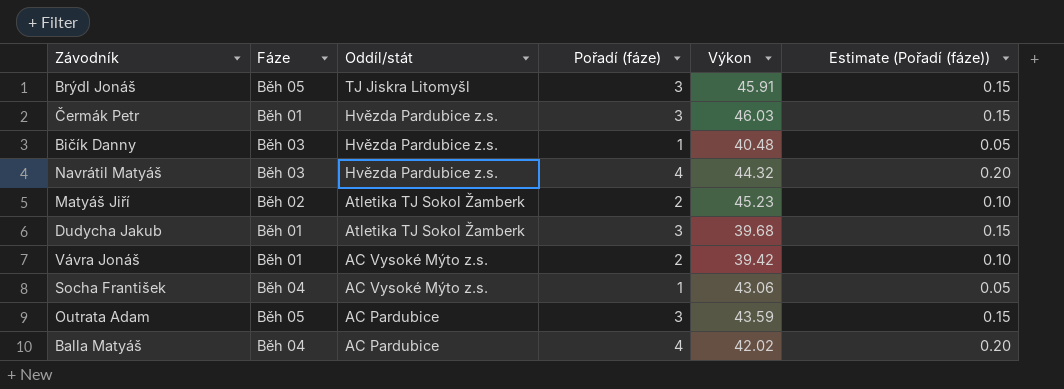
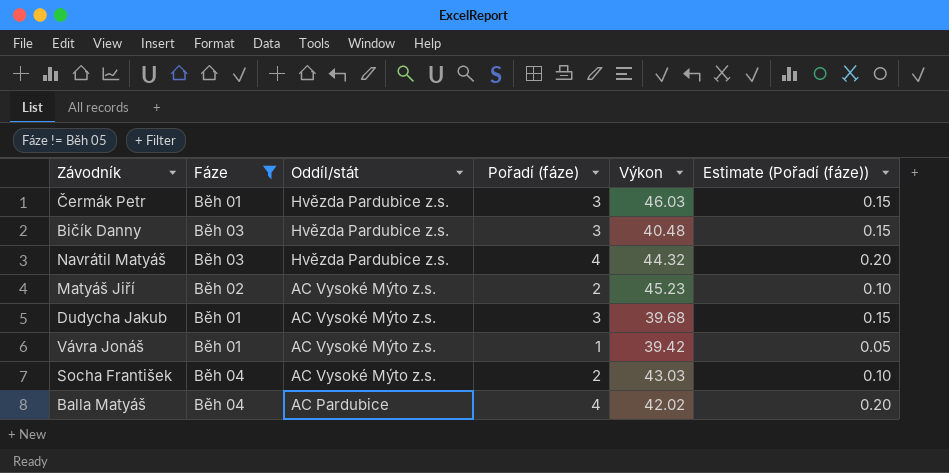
filter: none -> Fáze != Běh 05
Bičík Danny | Pořadí (fáze): 1 -> 3
Bičík Danny | Estimate (Pořadí (fáze)): 0.05 -> 0.15
Matyáš Jiří | Oddíl/stát: Atletika TJ Sokol Žamberk -> AC Vysoké Mýto z.s.
Dudycha Jakub | Oddíl/stát: Atletika TJ Sokol Žamberk -> AC Vysoké Mýto z.s.
Vávra Jonáš | Pořadí (fáze): 2 -> 1
Vávra Jonáš | Estimate (Pořadí (fáze)): 0.10 -> 0.05
Socha František | Pořadí (fáze): 1 -> 2
Socha František | Výkon: 43.06 -> 43.03
Socha František | Estimate (Pořadí (fáze)): 0.05 -> 0.10

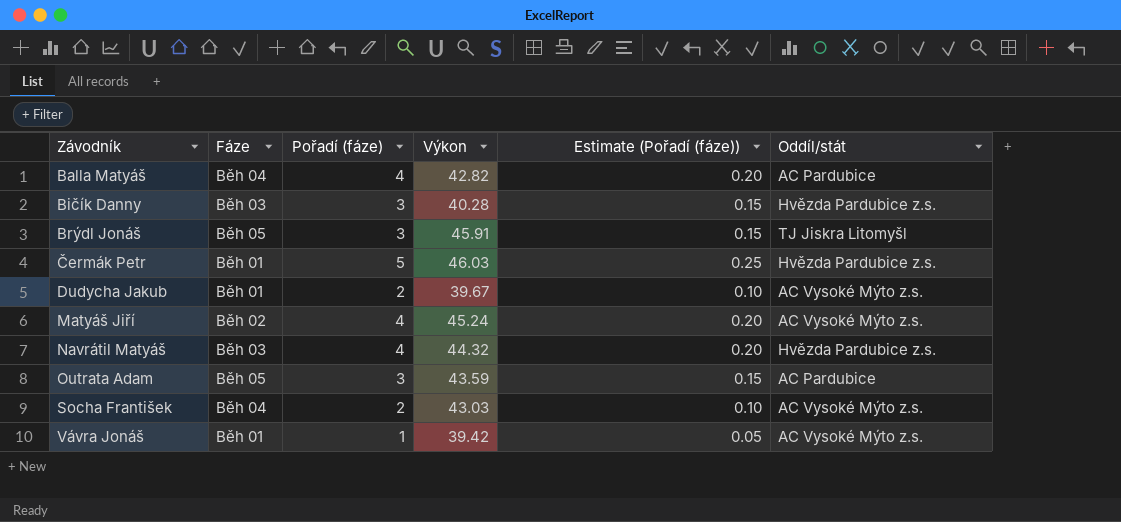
filter: Fáze != Běh 05 -> none
row order: Oddíl/stát descending -> Závodník ascending
column Oddíl/stát | position: 3 -> 6
Balla Matyáš | Výkon: 42.02 -> 42.82
Bičík Danny | Výkon: 40.48 -> 40.28
Čermák Petr | Pořadí (fáze): 3 -> 5
Čermák Petr | Estimate (Pořadí (fáze)): 0.15 -> 0.25
Dudycha Jakub | Pořadí (fáze): 3 -> 2
Dudycha Jakub | Výkon: 39.68 -> 39.67
Dudycha Jakub | Estimate (Pořadí (fáze)): 0.15 -> 0.10
Matyáš Jiří | Pořadí (fáze): 2 -> 4
Matyáš Jiří | Výkon: 45.23 -> 45.24
Matyáš Jiří | Estimate (Pořadí (fáze)): 0.10 -> 0.20

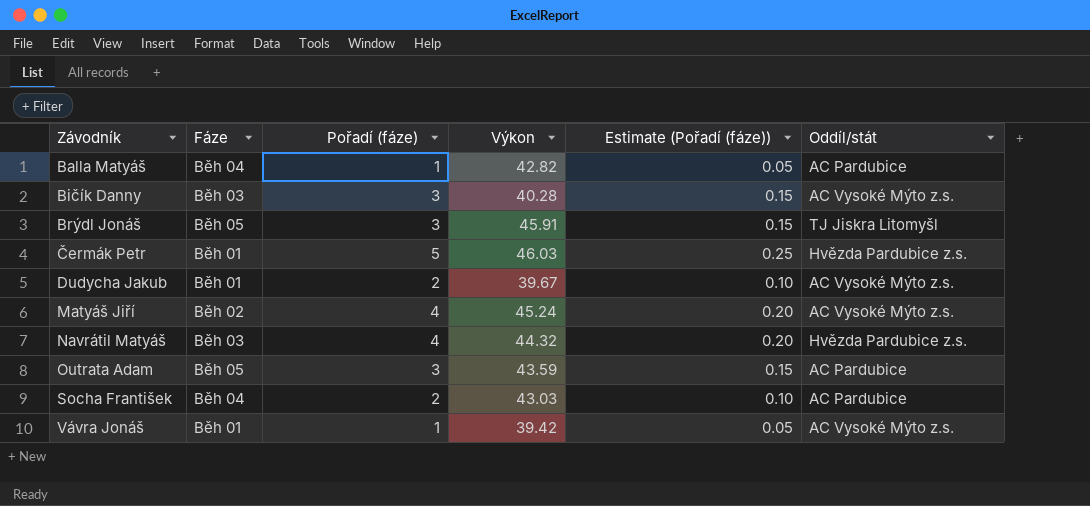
Balla Matyáš | Pořadí (fáze): 4 -> 1
Balla Matyáš | Estimate (Pořadí (fáze)): 0.20 -> 0.05
Bičík Danny | Oddíl/stát: Hvězda Pardubice z.s. -> AC Vysoké Mýto z.s.
Socha František | Oddíl/stát: AC Vysoké Mýto z.s. -> AC Pardubice

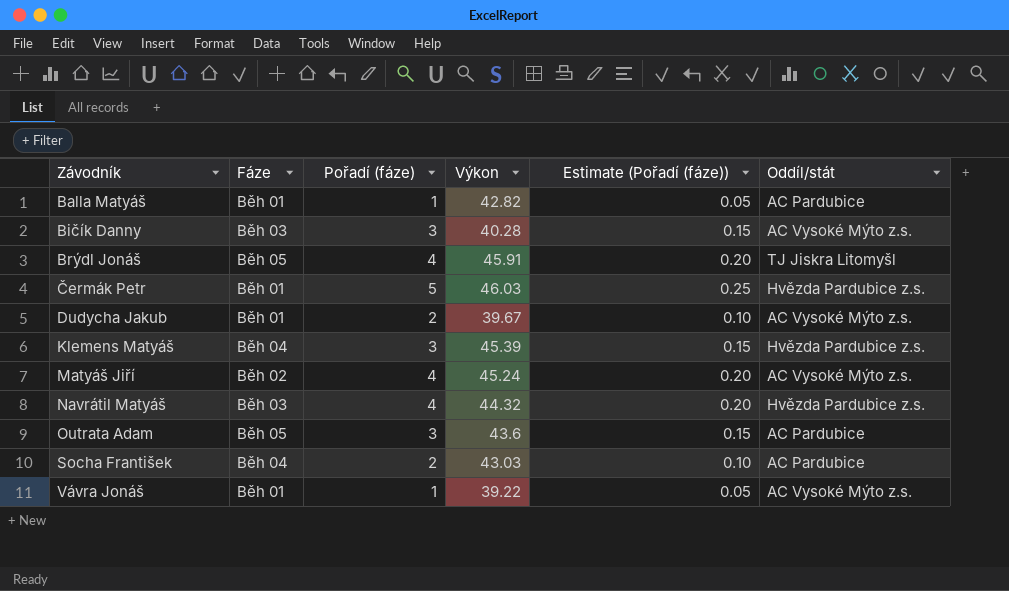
Balla Matyáš | Fáze: Běh 04 -> Běh 01
Brýdl Jonáš | Pořadí (fáze): 3 -> 4
Brýdl Jonáš | Estimate (Pořadí (fáze)): 0.15 -> 0.20
row Klemens Matyáš: none -> Běh 04 | 3 | 45.39 | 0.15 | Hvězda Pardubice z.s.
Outrata Adam | Výkon: 43.59 -> 43.6
Vávra Jonáš | Výkon: 39.42 -> 39.22

